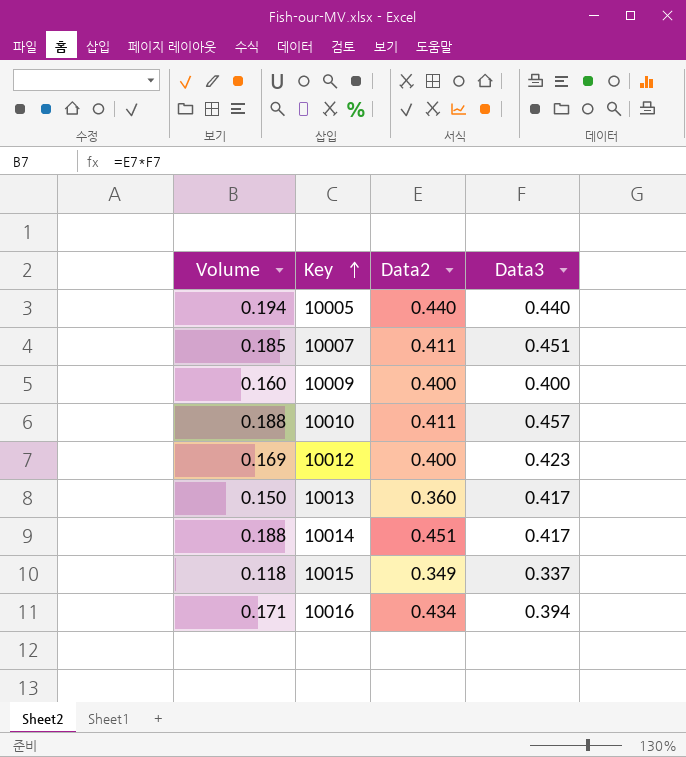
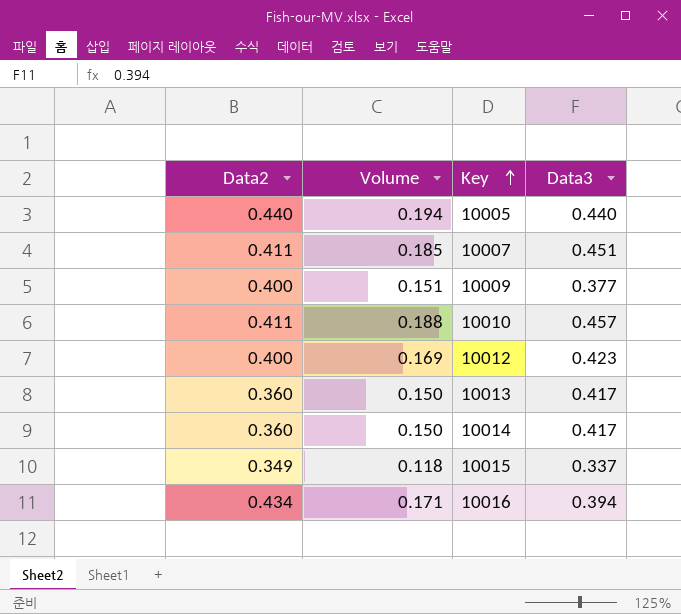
column Data2 | position: 3 -> 1
10009 | Volume: 0.160 -> 0.151
10009 | Data3: 0.400 -> 0.377
10014 | Data2: 0.451 -> 0.360
10014 | Volume: 0.188 -> 0.150

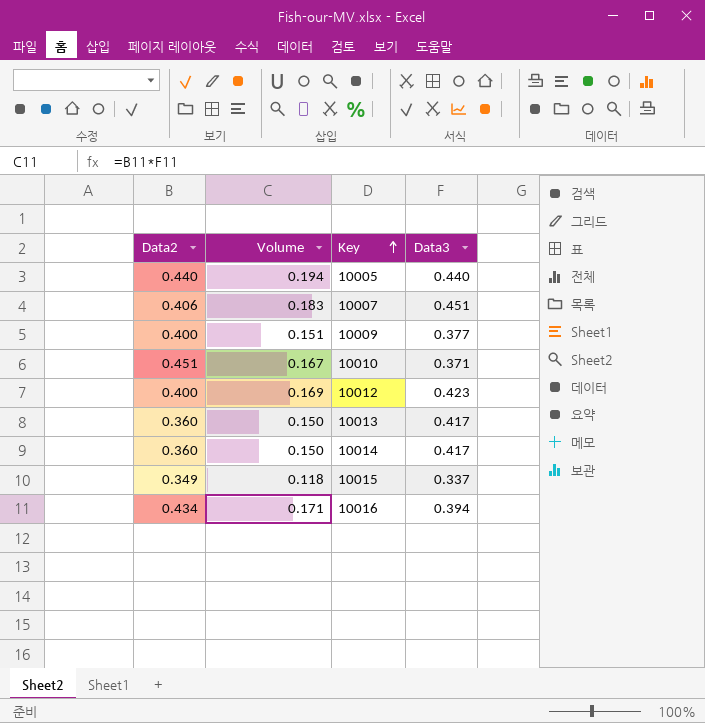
10007 | Data2: 0.411 -> 0.406
10007 | Volume: 0.185 -> 0.183
10010 | Data2: 0.411 -> 0.451
10010 | Volume: 0.188 -> 0.167
10010 | Data3: 0.457 -> 0.371

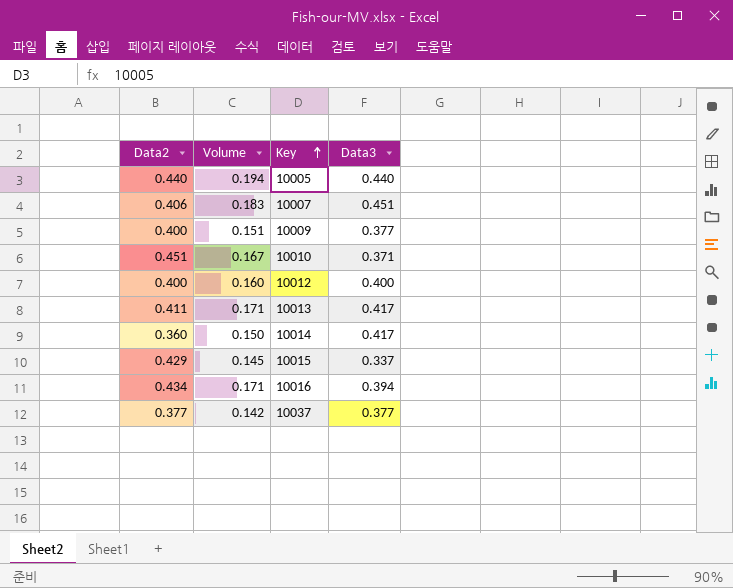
10012 | Volume: 0.169 -> 0.160
10012 | Data3: 0.423 -> 0.400
10013 | Data2: 0.360 -> 0.411
10013 | Volume: 0.150 -> 0.171
10015 | Data2: 0.349 -> 0.429
10015 | Volume: 0.118 -> 0.145
row 10037: none -> 0.377 | 0.142 | 0.377

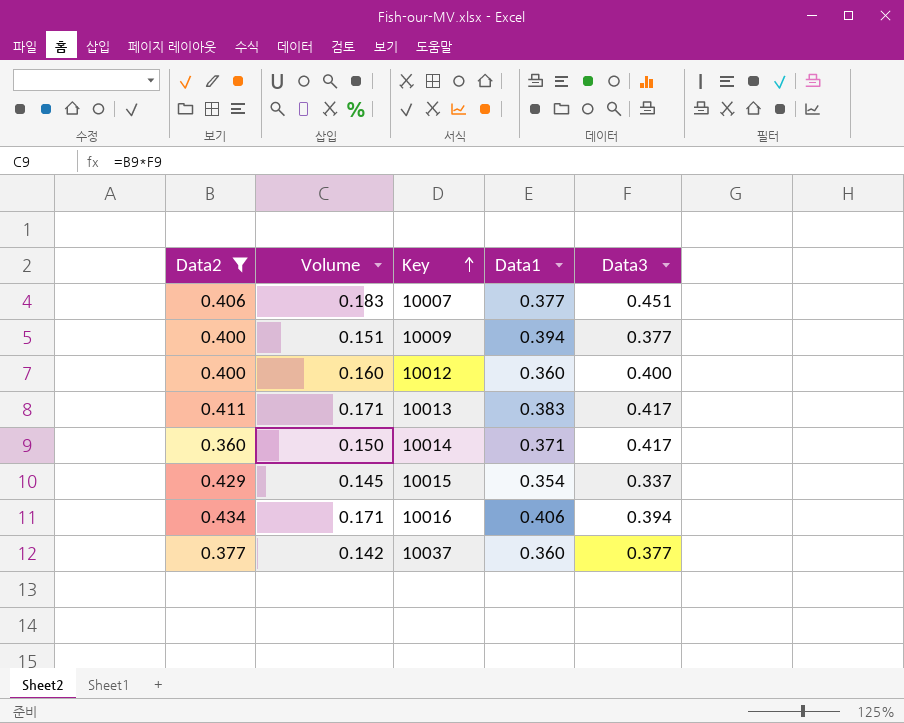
filter: none -> Data2 <= 0.434
column Data1 | position: none -> 4

